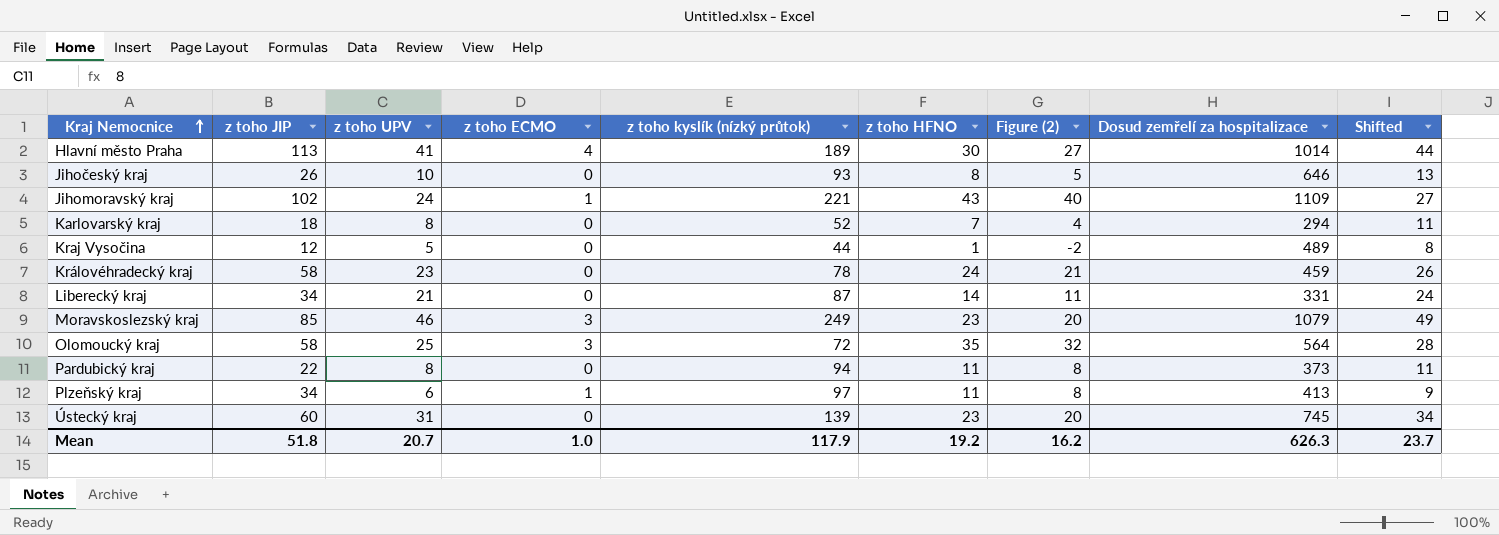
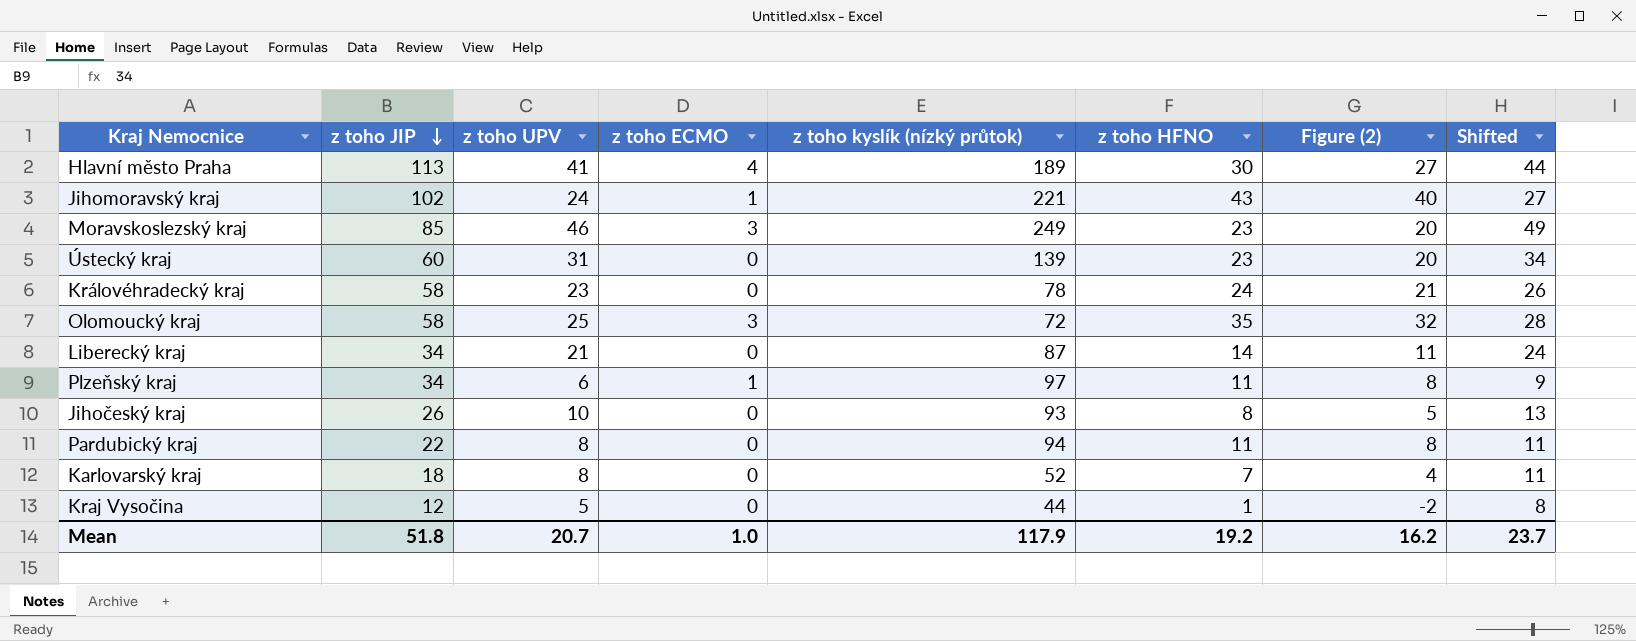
row order: Kraj Nemocnice ascending -> z toho JIP descending
column Dosud zemřelí za hospitalizace | position: 8 -> none

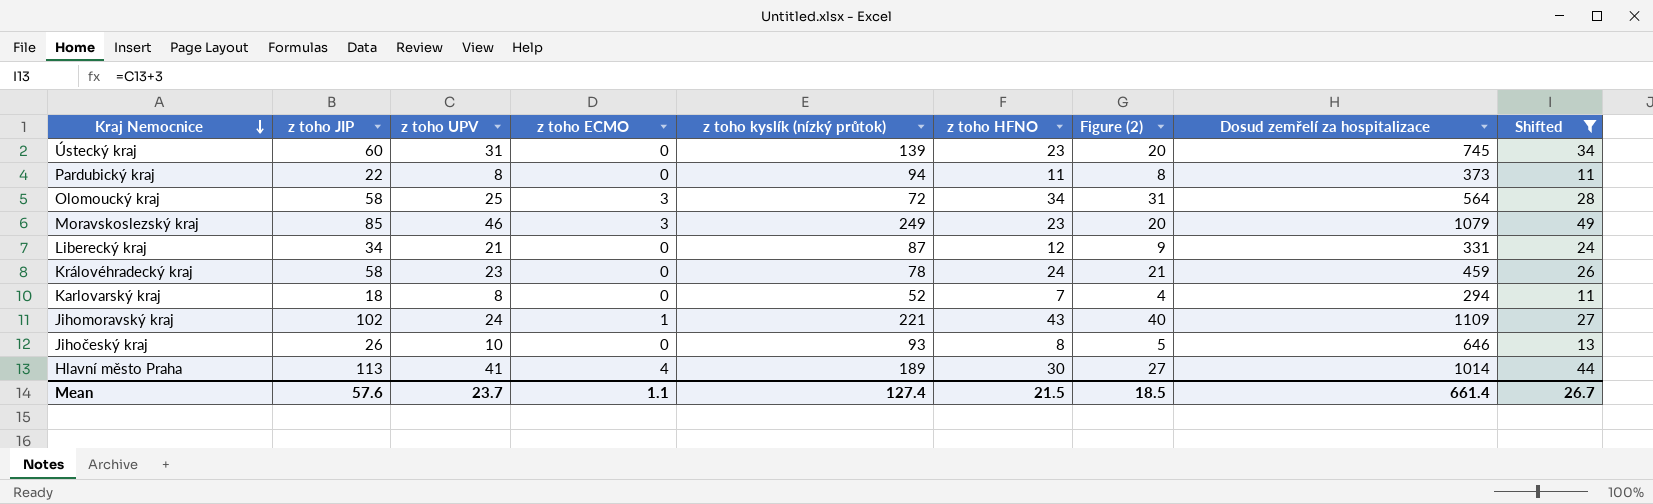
filter: none -> Shifted >= 11
row order: z toho JIP descending -> Kraj Nemocnice descending
column Dosud zemřelí za hospitalizace | position: none -> 8
Olomoucký kraj | z toho HFNO: 35 -> 34
Olomoucký kraj | Figure (2): 32 -> 31
Liberecký kraj | z toho HFNO: 14 -> 12
Liberecký kraj | Figure (2): 11 -> 9
Mean | z toho JIP: 51.8 -> 57.6
Mean | z toho UPV: 20.7 -> 23.7
Mean | z toho ECMO: 1.0 -> 1.1
Mean | z toho kyslík (nízký průtok): 117.9 -> 127.4
Mean | z toho HFNO: 19.2 -> 21.5
Mean | Figure (2): 16.2 -> 18.5
Mean | Shifted: 23.7 -> 26.7

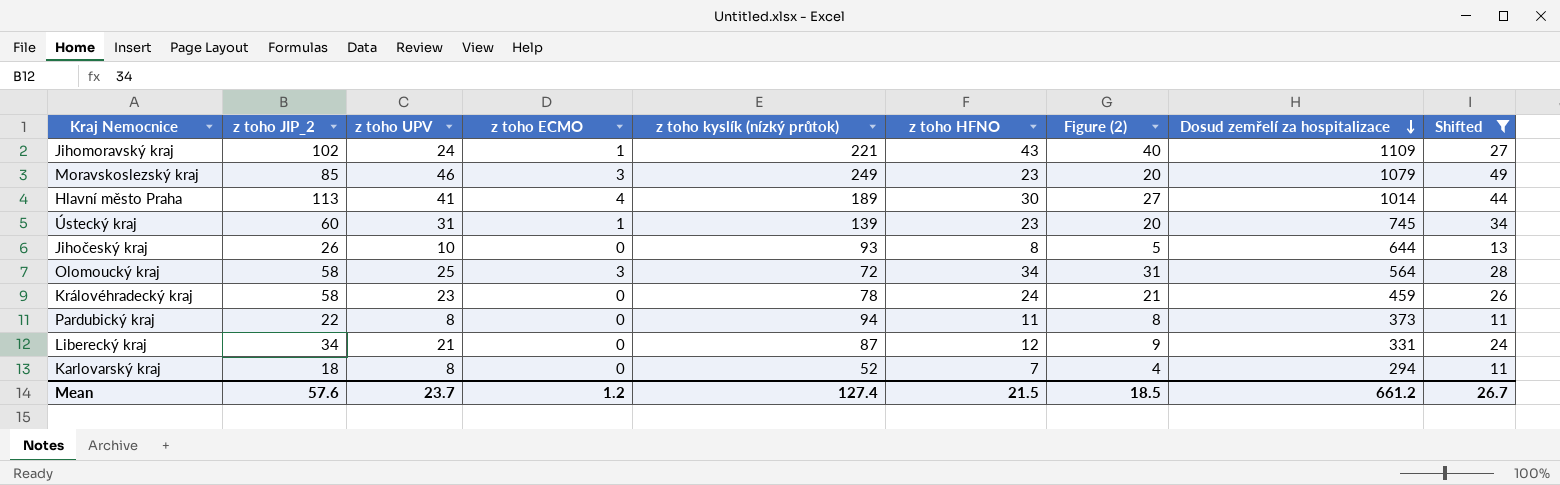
row order: Kraj Nemocnice descending -> Dosud zemřelí za hospitalizace descending
column name: z toho JIP -> z toho JIP_2
Ústecký kraj | z toho ECMO: 0 -> 1
Jihočeský kraj | Dosud zemřelí za hospitalizace: 646 -> 644
Mean | z toho ECMO: 1.1 -> 1.2
Mean | Dosud zemřelí za hospitalizace: 661.4 -> 661.2

